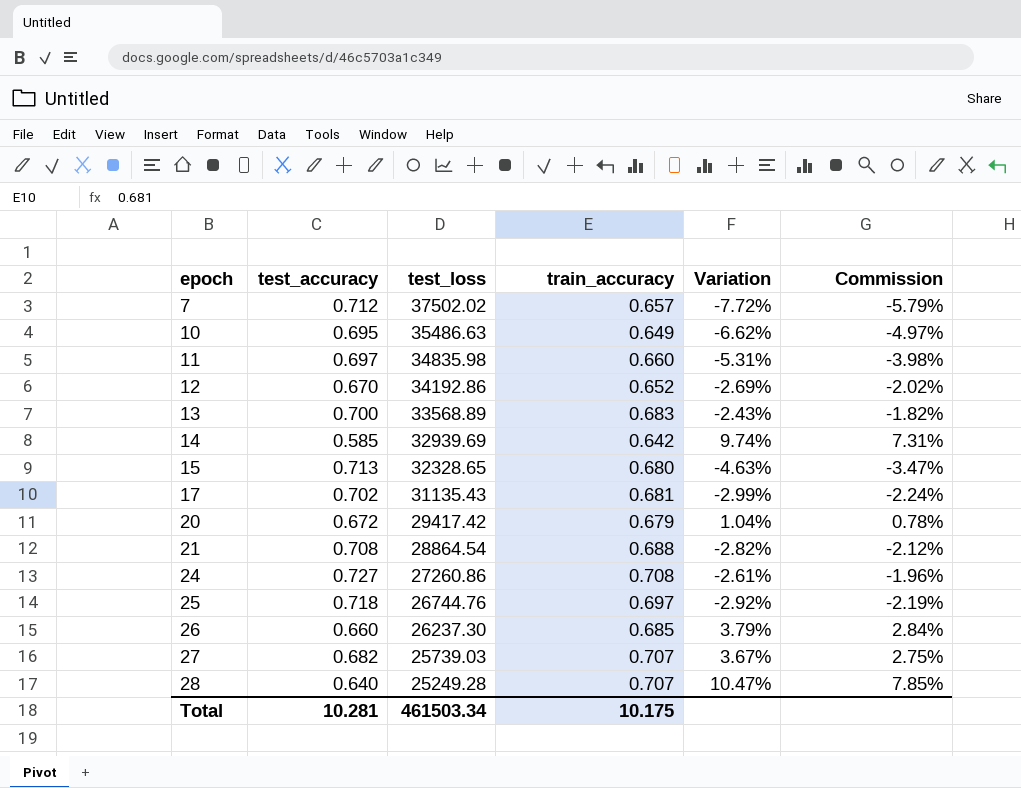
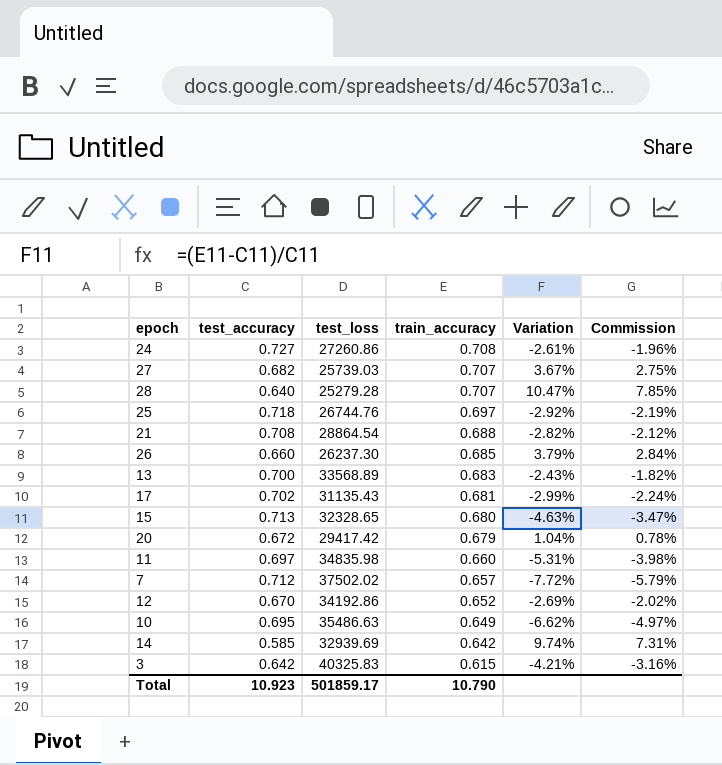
row order: epoch ascending -> train_accuracy descending
28 | test_loss: 25249.28 -> 25279.28
row 3: none -> 0.642 | 40325.83 | 0.615 | -4.21% | -3.16%
Total | test_accuracy: 10.281 -> 10.923
Total | test_loss: 461503.34 -> 501859.17
Total | train_accuracy: 10.175 -> 10.790

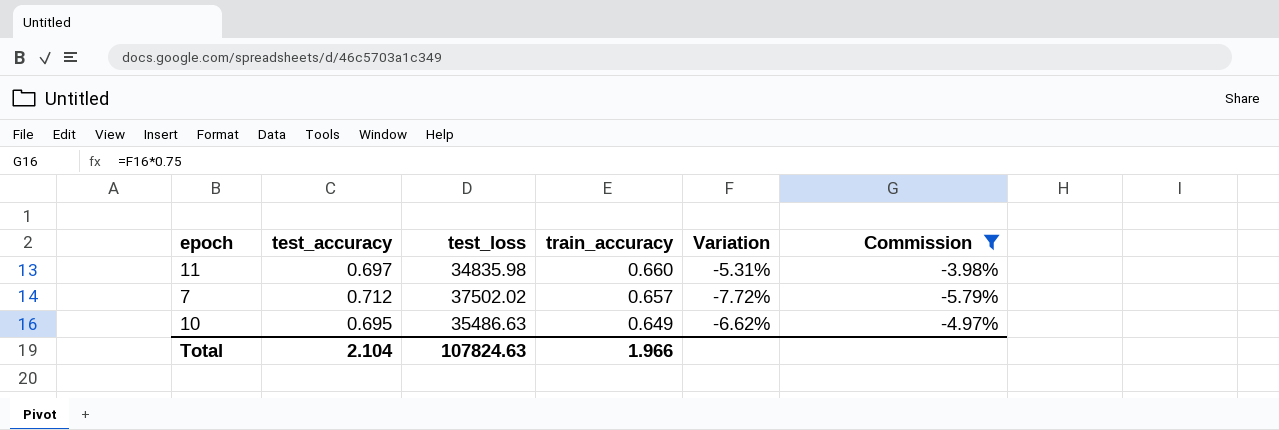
filter: none -> Commission <= -3.98%
Total | test_accuracy: 10.923 -> 2.104
Total | test_loss: 501859.17 -> 107824.63
Total | train_accuracy: 10.790 -> 1.966

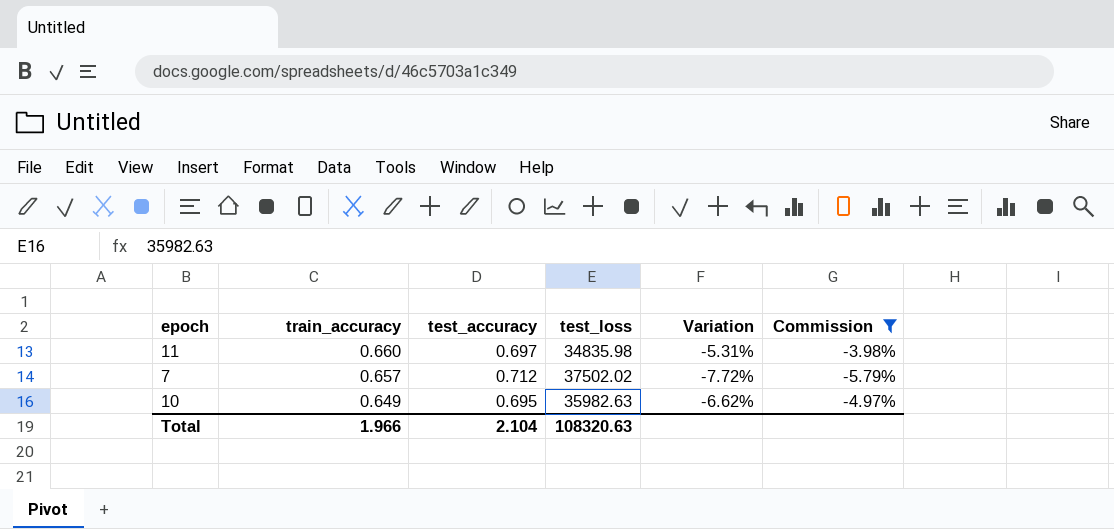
column train_accuracy | position: 4 -> 2
10 | test_loss: 35486.63 -> 35982.63
Total | test_loss: 107824.63 -> 108320.63

